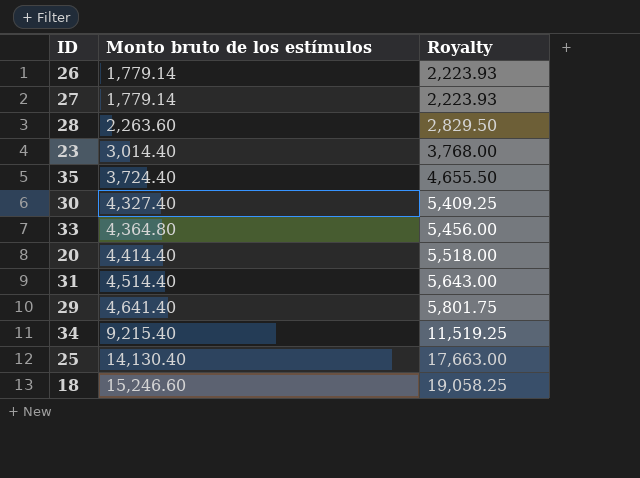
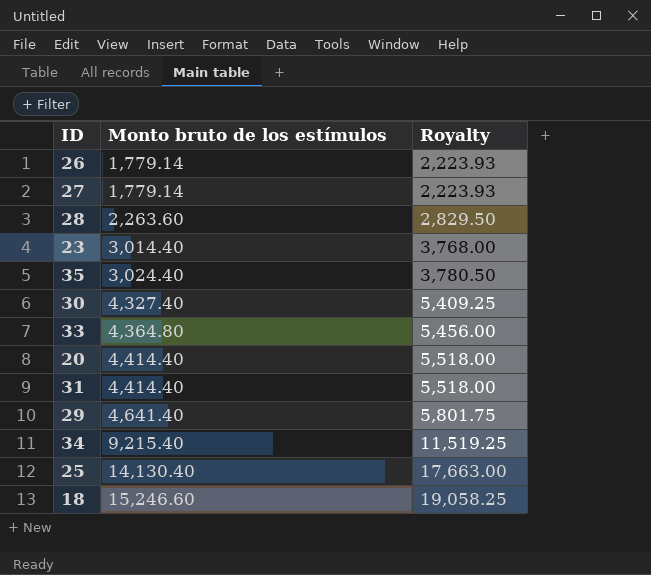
35 | Monto bruto de los estímulos: 3,724.40 -> 3,024.40
35 | Royalty: 4,655.50 -> 3,780.50
31 | Monto bruto de los estímulos: 4,514.40 -> 4,414.40
31 | Royalty: 5,643.00 -> 5,518.00

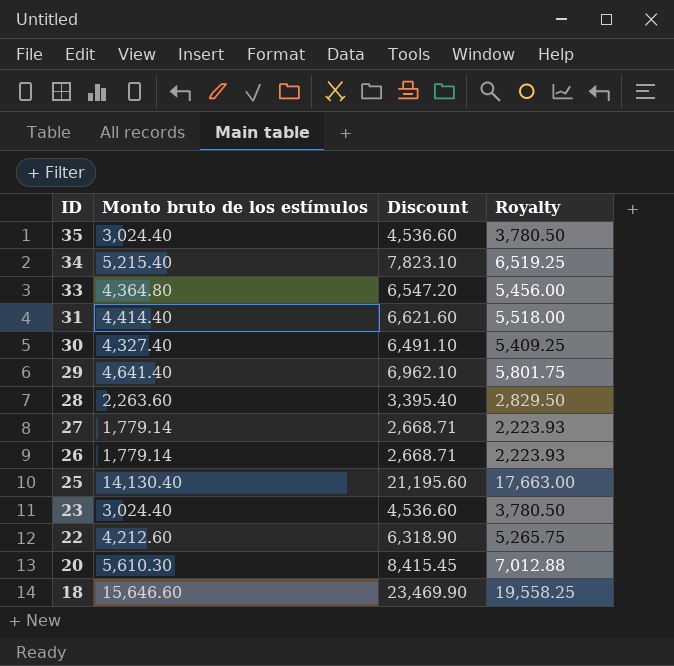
row order: Monto bruto de los estímulos ascending -> ID descending
column Discount | formula: none -> [Monto bruto de los estímulos] * 1.5
34 | Monto bruto de los estímulos: 9,215.40 -> 5,215.40
34 | Royalty: 11,519.25 -> 6,519.25
23 | Monto bruto de los estímulos: 3,014.40 -> 3,024.40
23 | Royalty: 3,768.00 -> 3,780.50
row 22: none -> 4,212.60 | 6,318.90 | 5,265.75
20 | Monto bruto de los estímulos: 4,414.40 -> 5,610.30
20 | Royalty: 5,518.00 -> 7,012.88
18 | Monto bruto de los estímulos: 15,246.60 -> 15,646.60
18 | Royalty: 19,058.25 -> 19,558.25

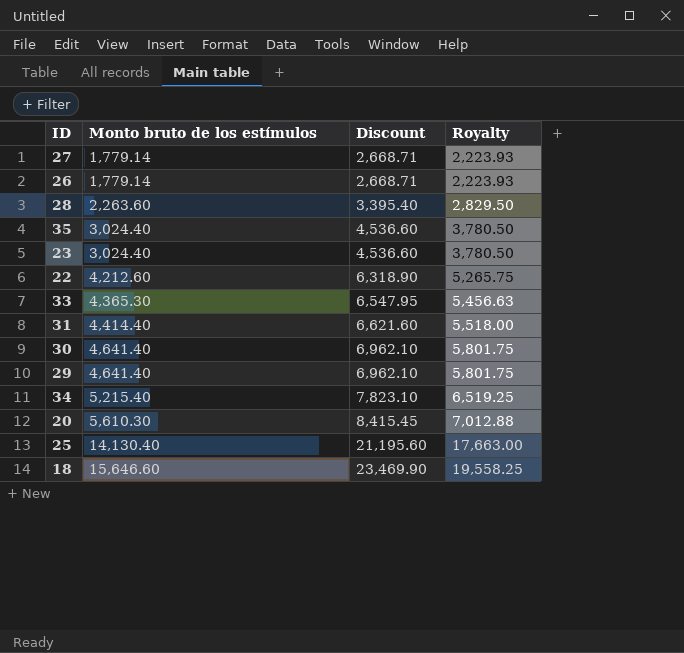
row order: ID descending -> Monto bruto de los estímulos ascending
33 | Monto bruto de los estímulos: 4,364.80 -> 4,365.30
33 | Discount: 6,547.20 -> 6,547.95
33 | Royalty: 5,456.00 -> 5,456.63
30 | Monto bruto de los estímulos: 4,327.40 -> 4,641.40
30 | Discount: 6,491.10 -> 6,962.10
30 | Royalty: 5,409.25 -> 5,801.75

